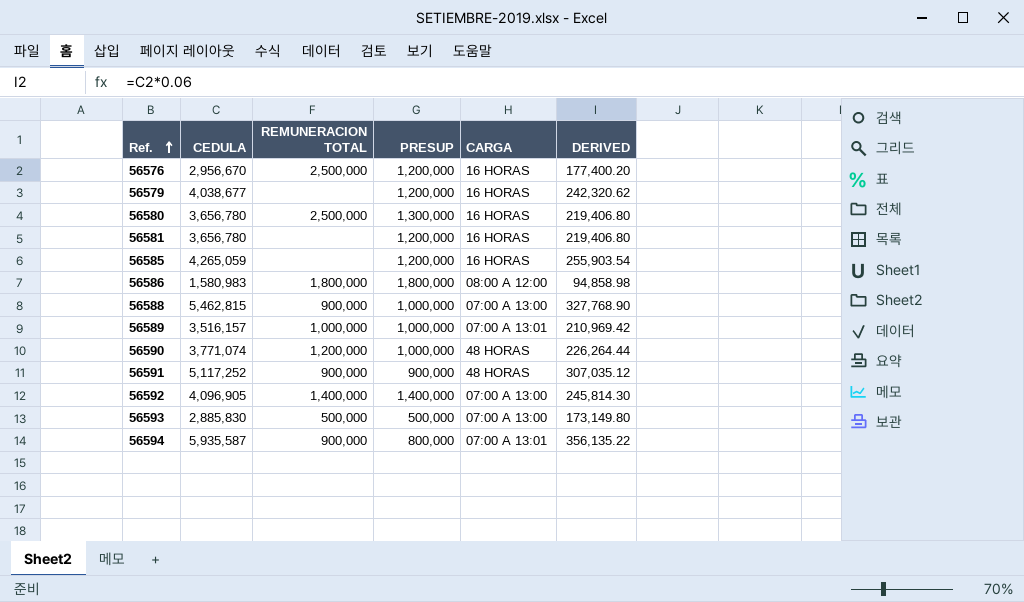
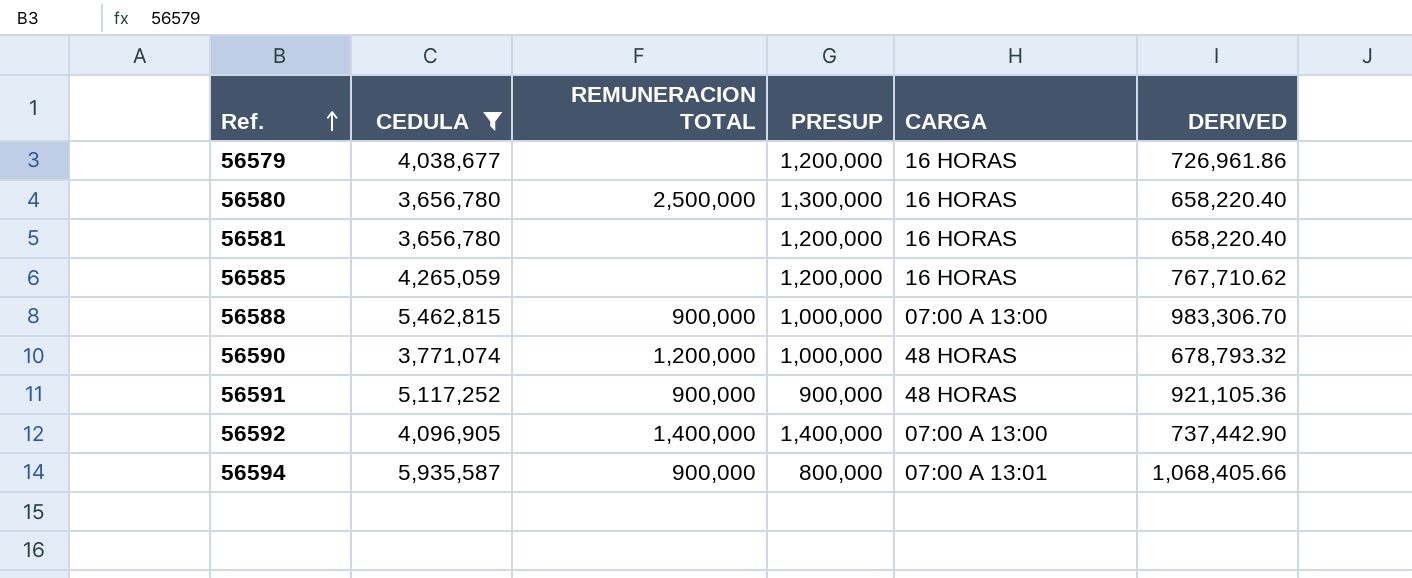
filter: none -> CEDULA >= 3,656,780
column DERIVED | formula: [CEDULA] * 0.06 -> [CEDULA] * 0.18

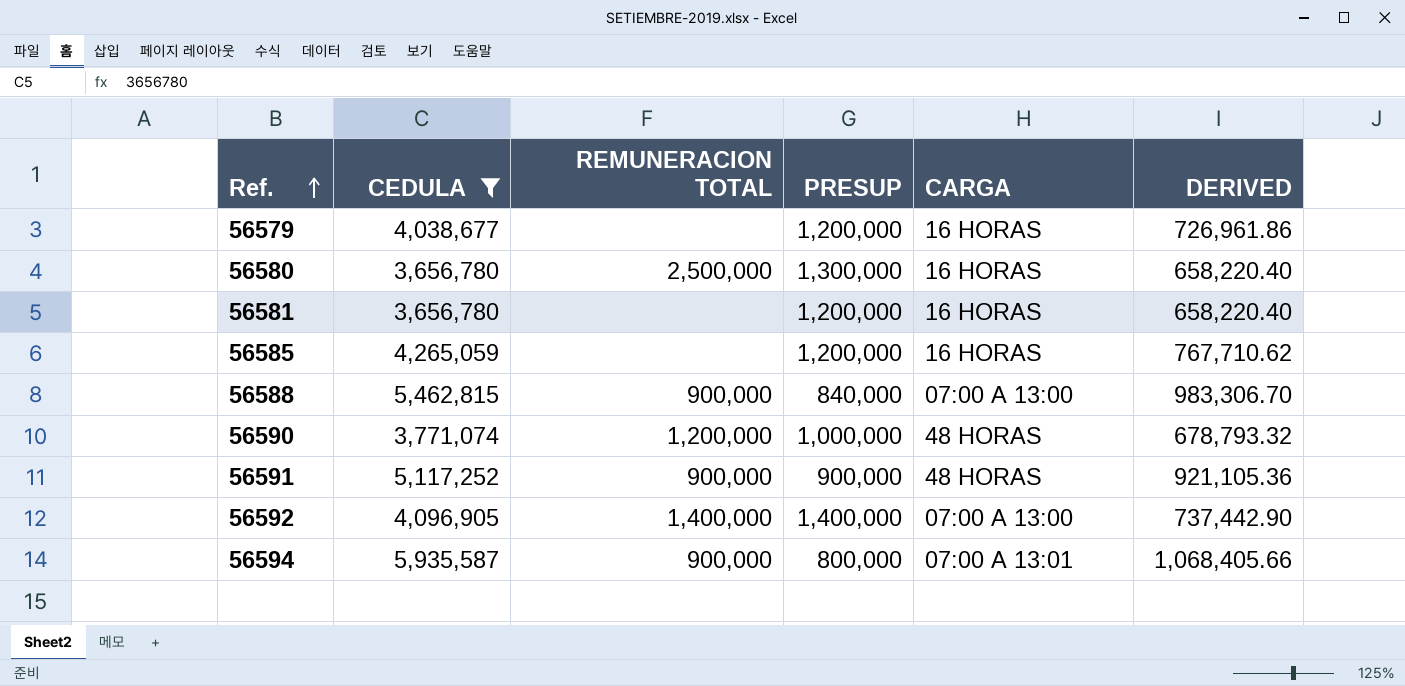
56588 | PRESUP: 1,000,000 -> 840,000

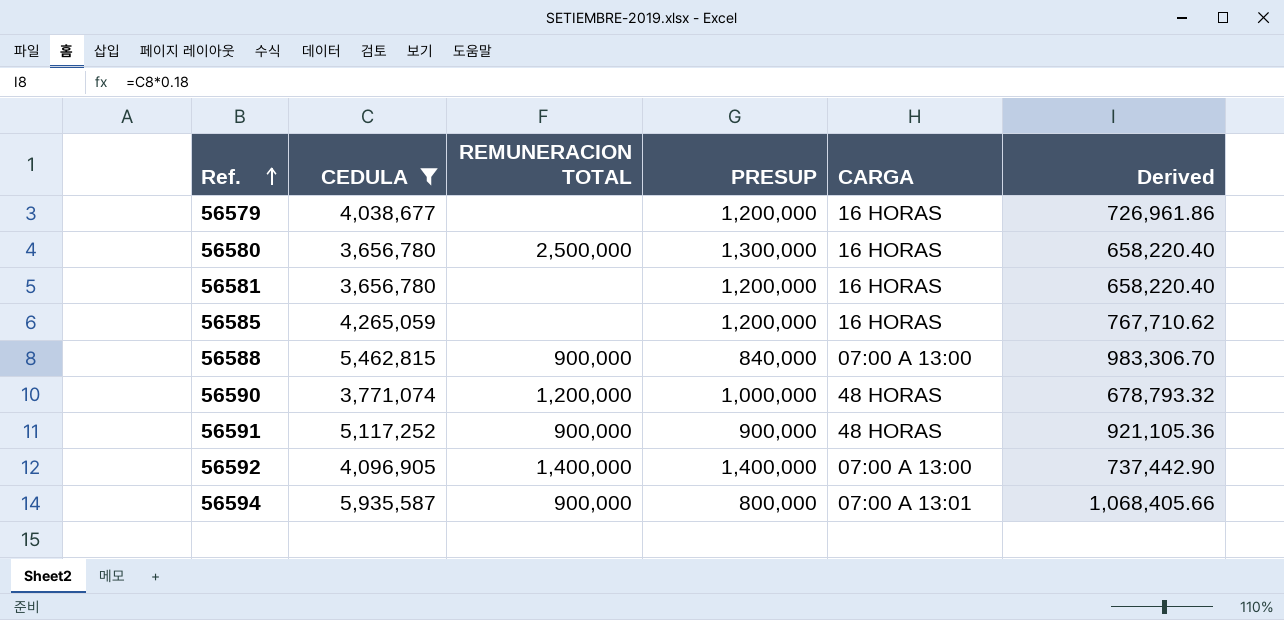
column name: DERIVED -> Derived

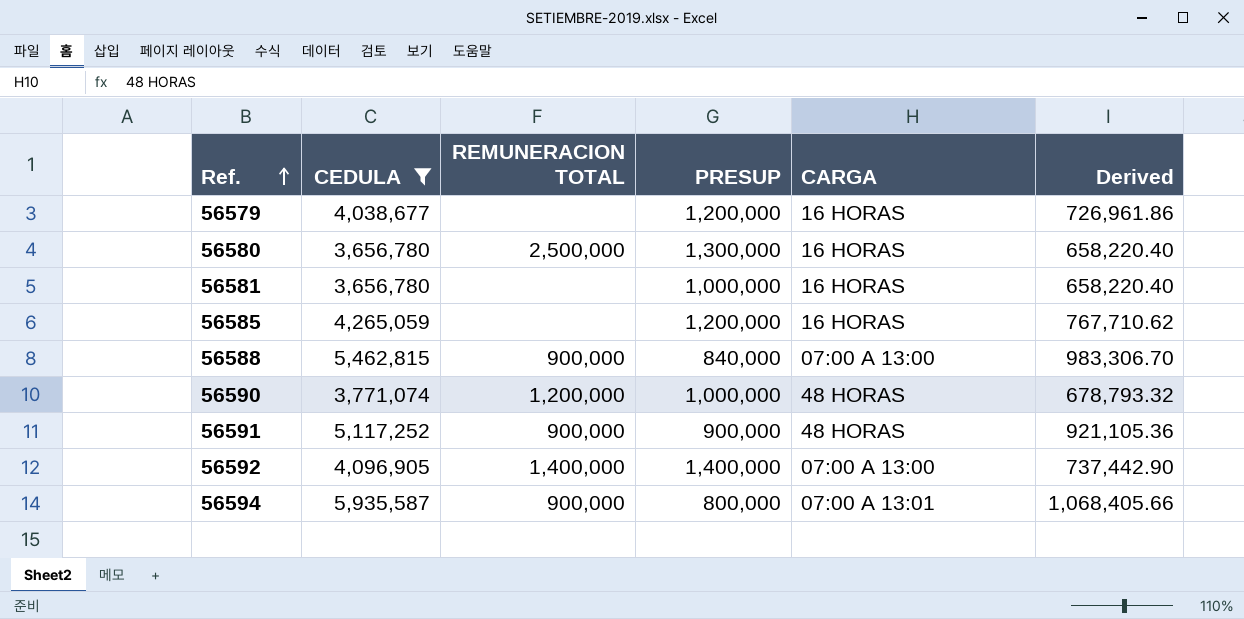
56581 | PRESUP: 1,200,000 -> 1,000,000

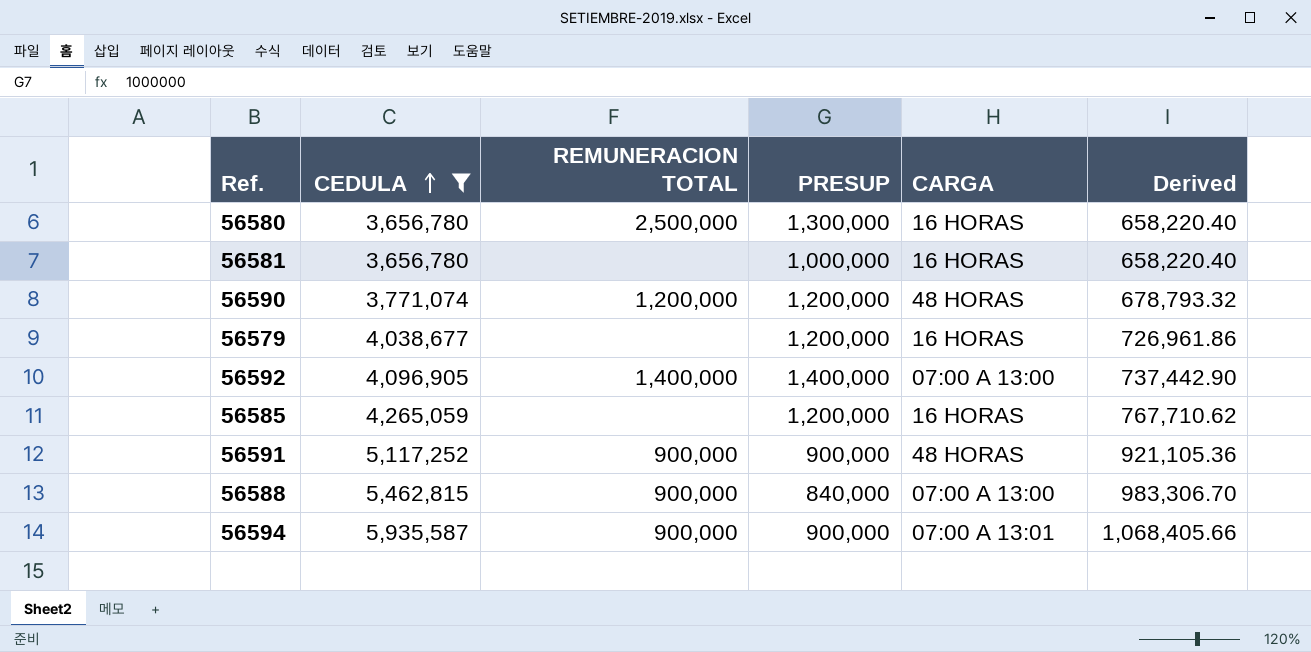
row order: Ref. ascending -> CEDULA ascending
56590 | PRESUP: 1,000,000 -> 1,200,000
56594 | PRESUP: 800,000 -> 900,000

